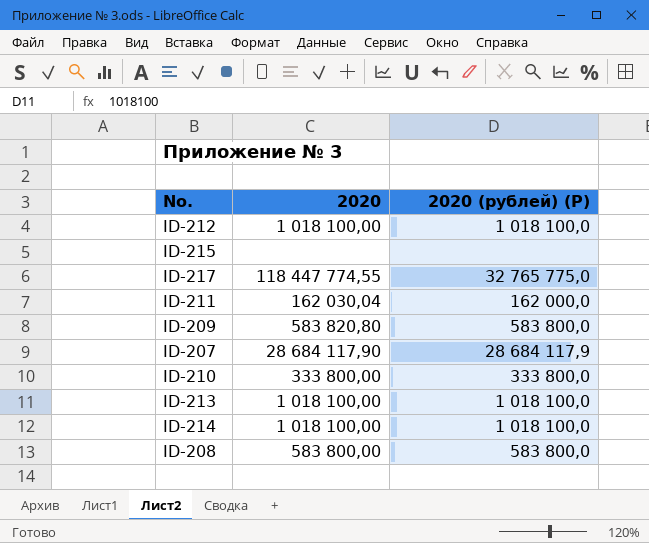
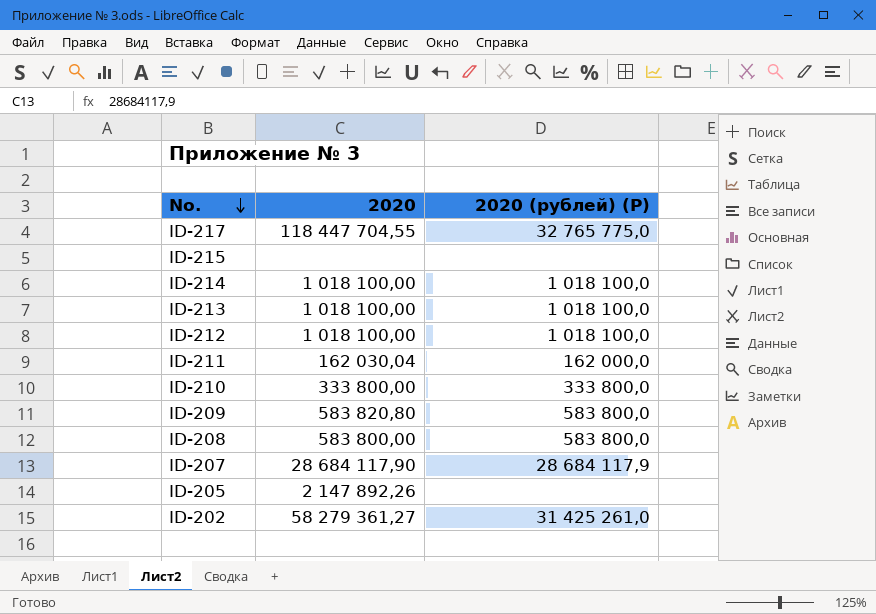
row order: none -> No. descending
ID-217 | 2020: 118 447 774,55 -> 118 447 704,55
row ID-205: none -> 2 147 892,26 | none
row ID-202: none -> 58 279 361,27 | 31 425 261,0

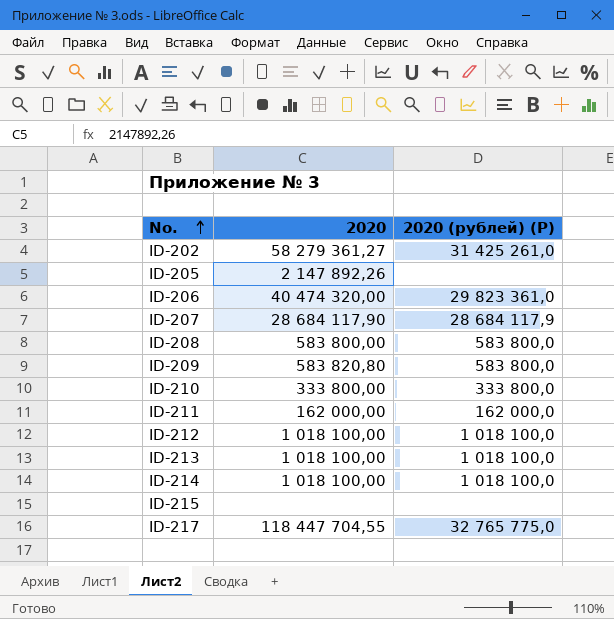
row order: No. descending -> No. ascending
row ID-206: none -> 40 474 320,00 | 29 823 361,0
ID-211 | 2020: 162 030,04 -> 162 000,00

